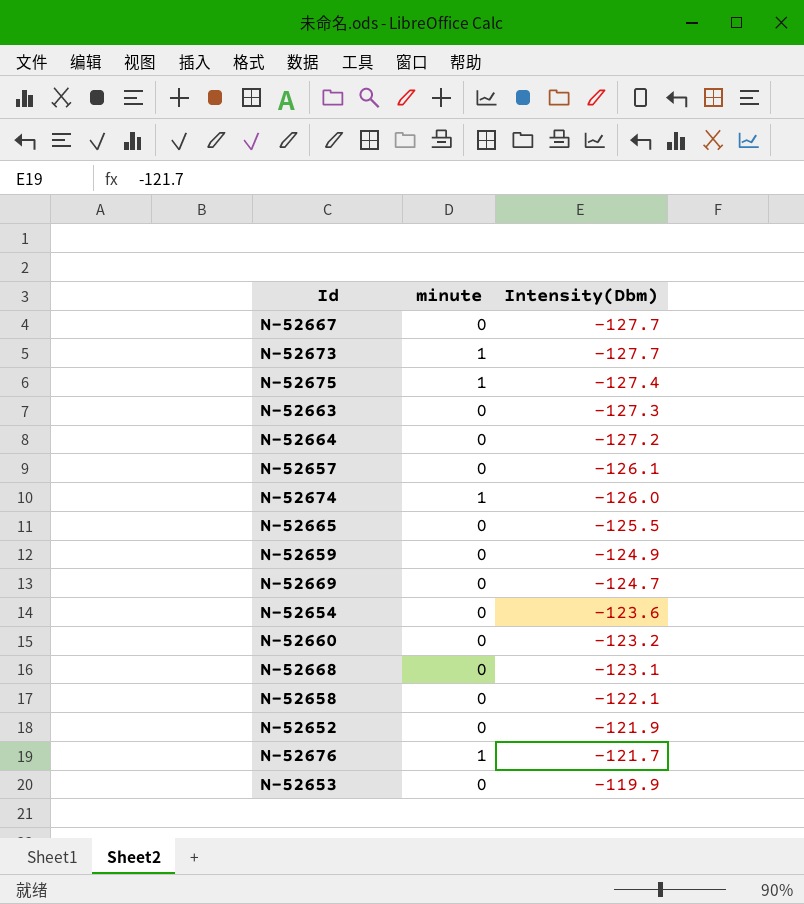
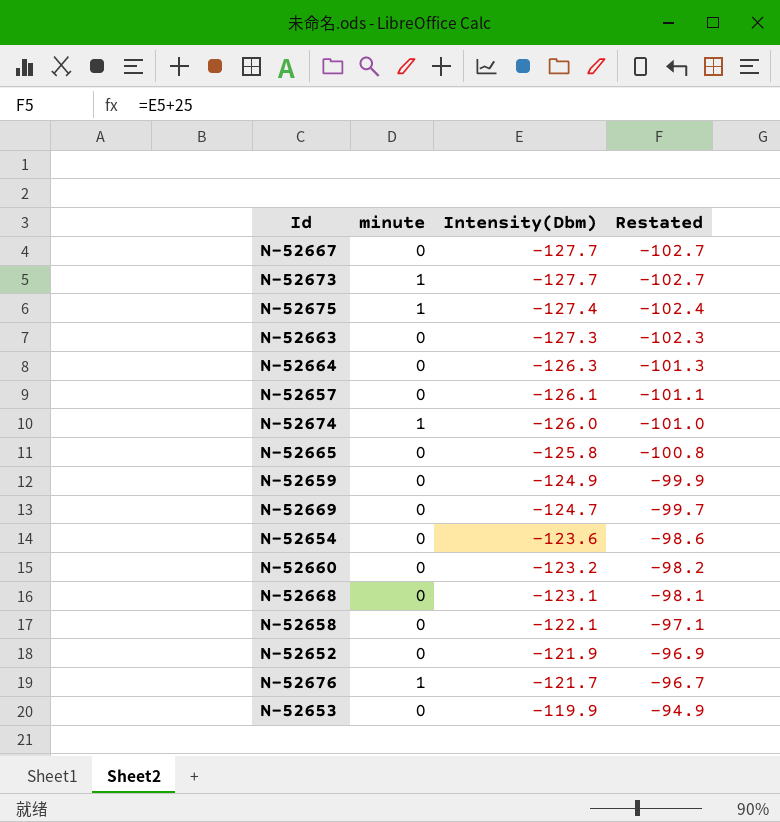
column Restated | formula: none -> [Intensity(Dbm)] + 25
N-52664 | Intensity(Dbm): -127.2 -> -126.3
N-52665 | Intensity(Dbm): -125.5 -> -125.8

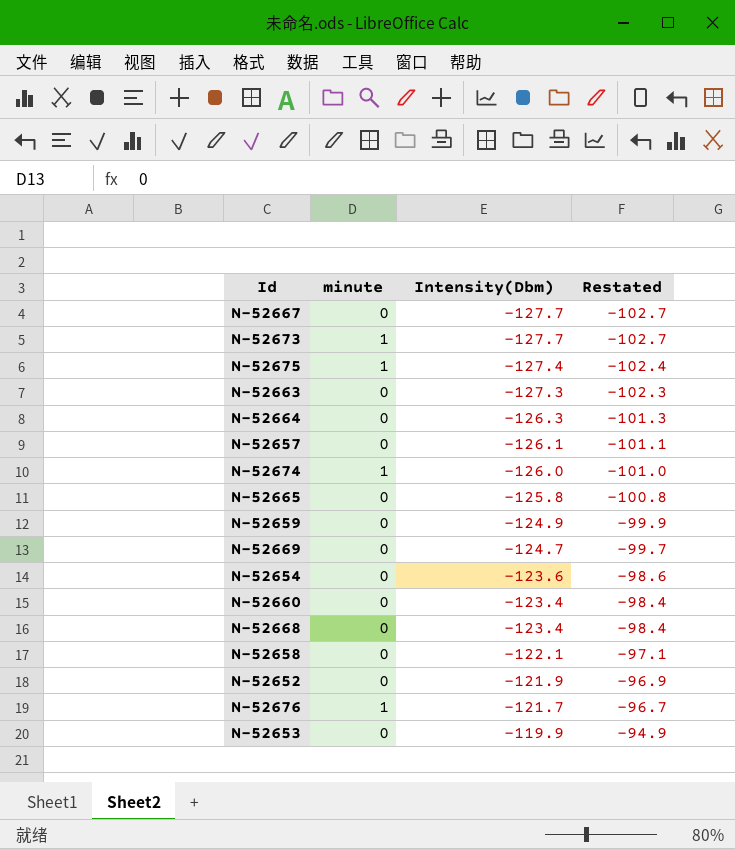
N-52660 | Intensity(Dbm): -123.2 -> -123.4
N-52660 | Restated: -98.2 -> -98.4
N-52668 | Intensity(Dbm): -123.1 -> -123.4
N-52668 | Restated: -98.1 -> -98.4

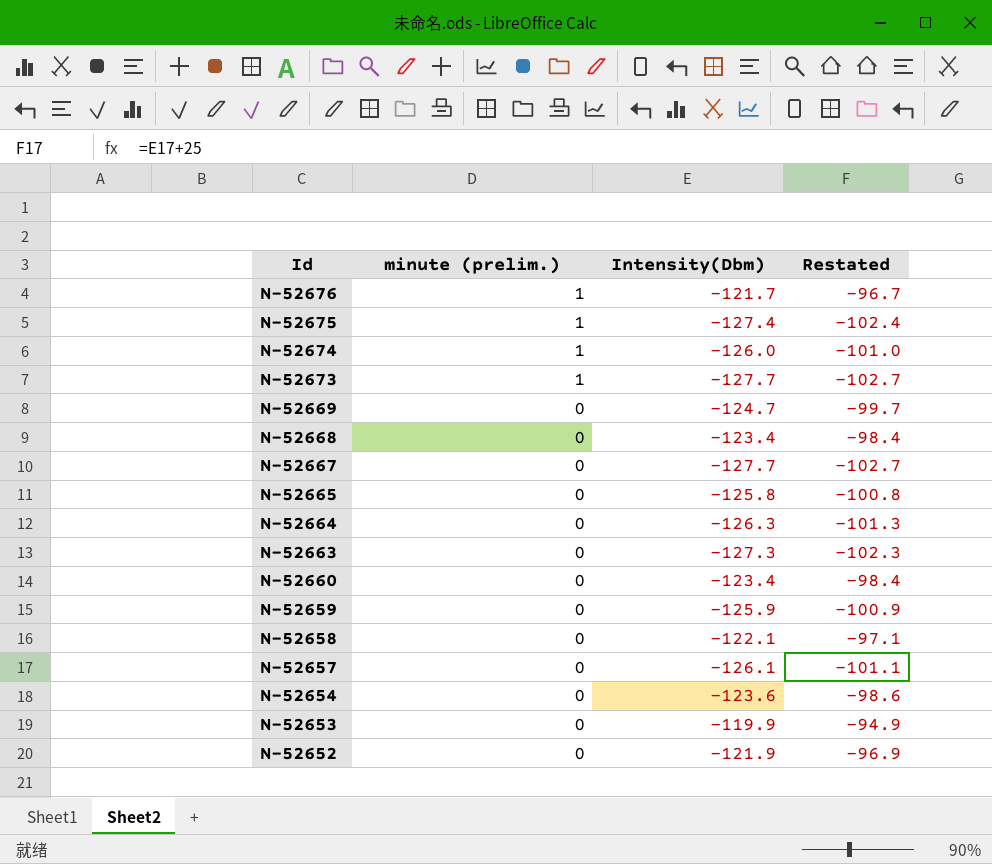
row order: Intensity(Dbm) ascending -> Id descending
column name: minute -> minute (prelim.)
N-52659 | Intensity(Dbm): -124.9 -> -125.9
N-52659 | Restated: -99.9 -> -100.9

